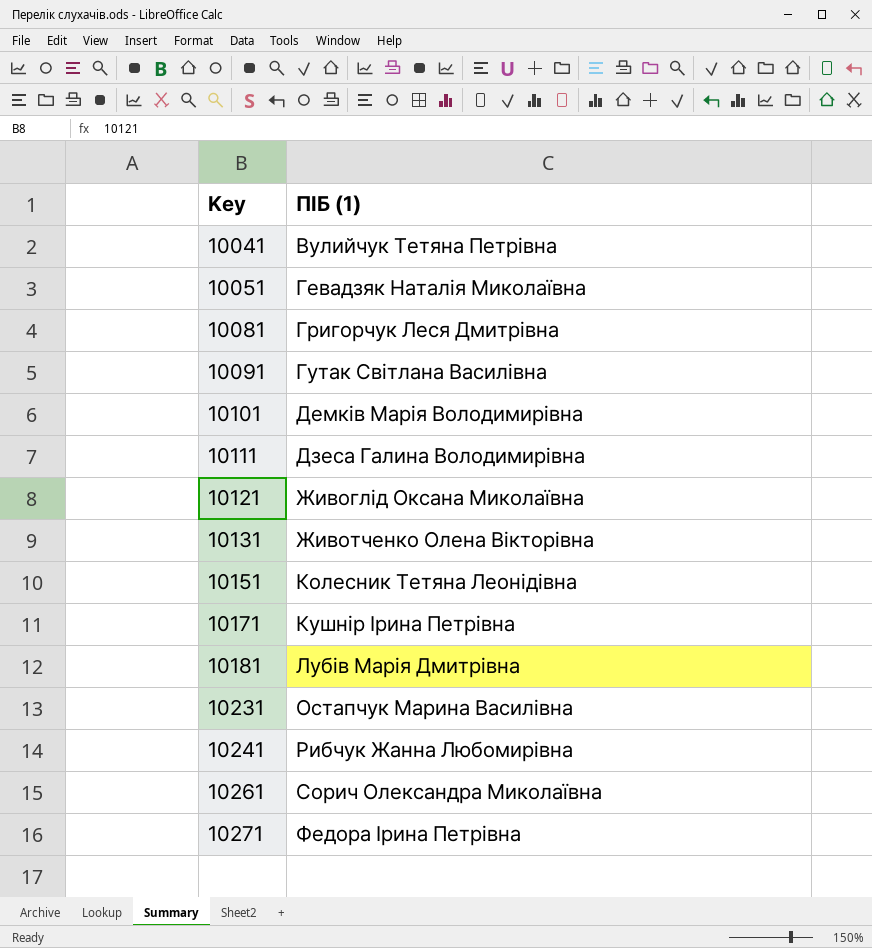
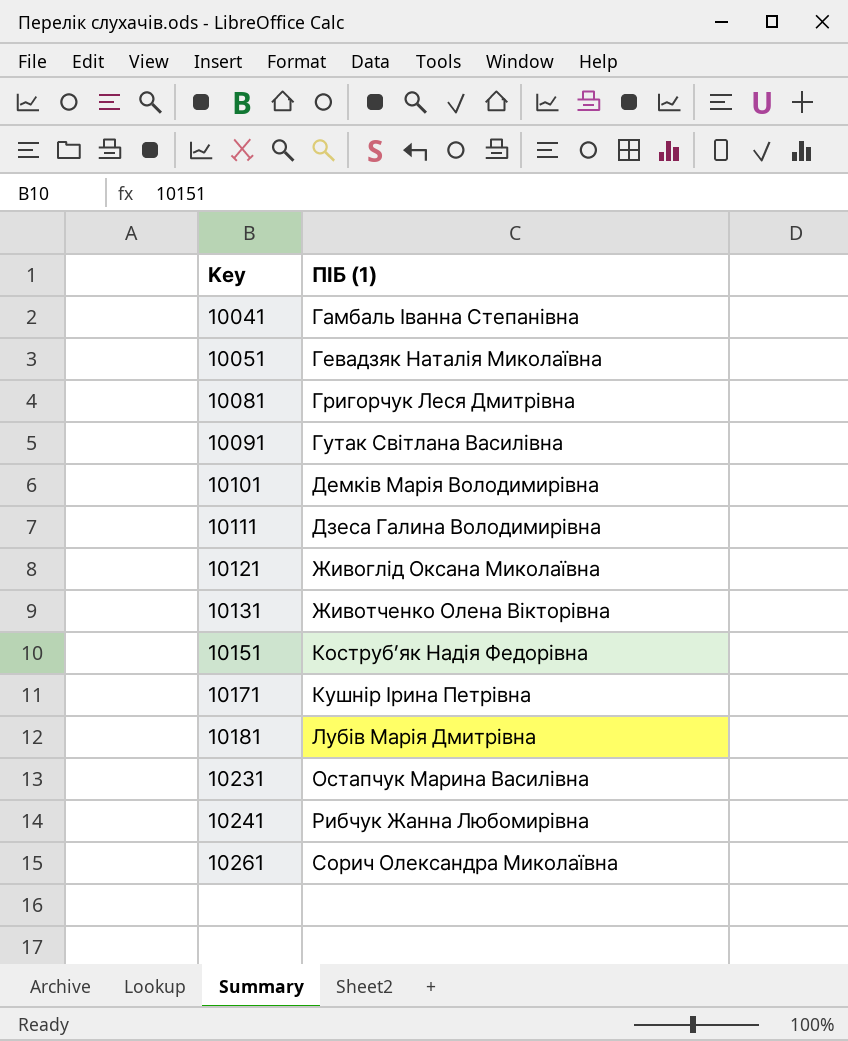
row 10271: Федора Ірина Петрівна -> none
10041 | ПІБ (1): Вулийчук Тетяна Петрівна -> Гамбаль Іванна Степанівна
10151 | ПІБ (1): Колесник Тетяна Леонідівна -> Коструб’як Надія Федорівна

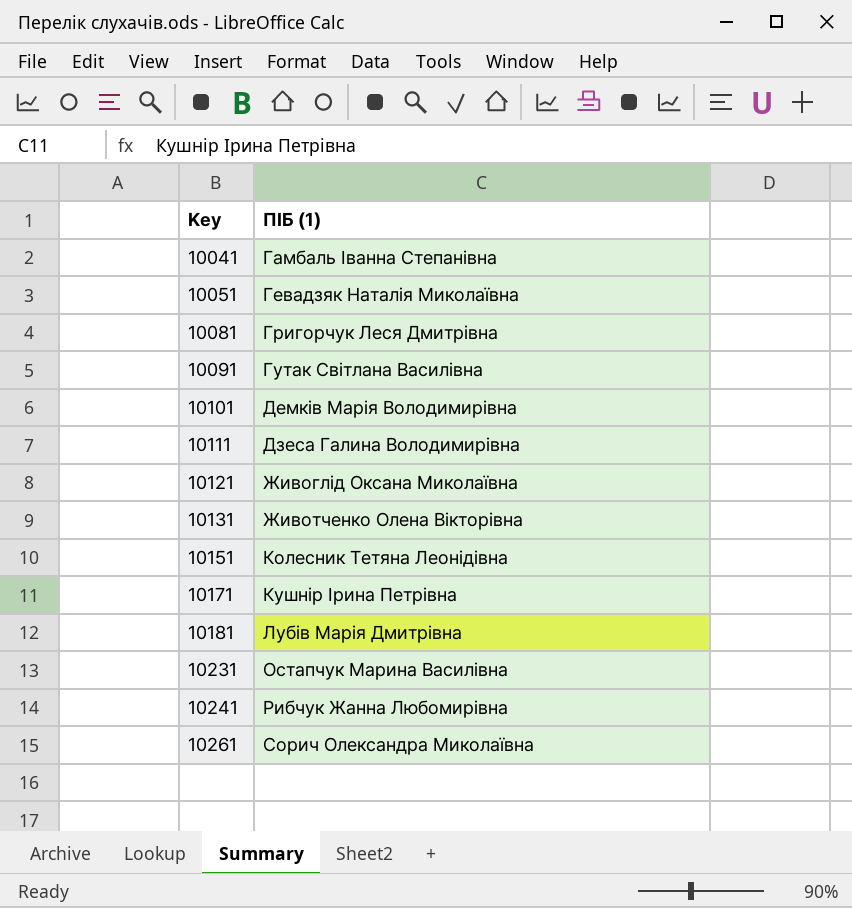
10151 | ПІБ (1): Коструб’як Надія Федорівна -> Колесник Тетяна Леонідівна

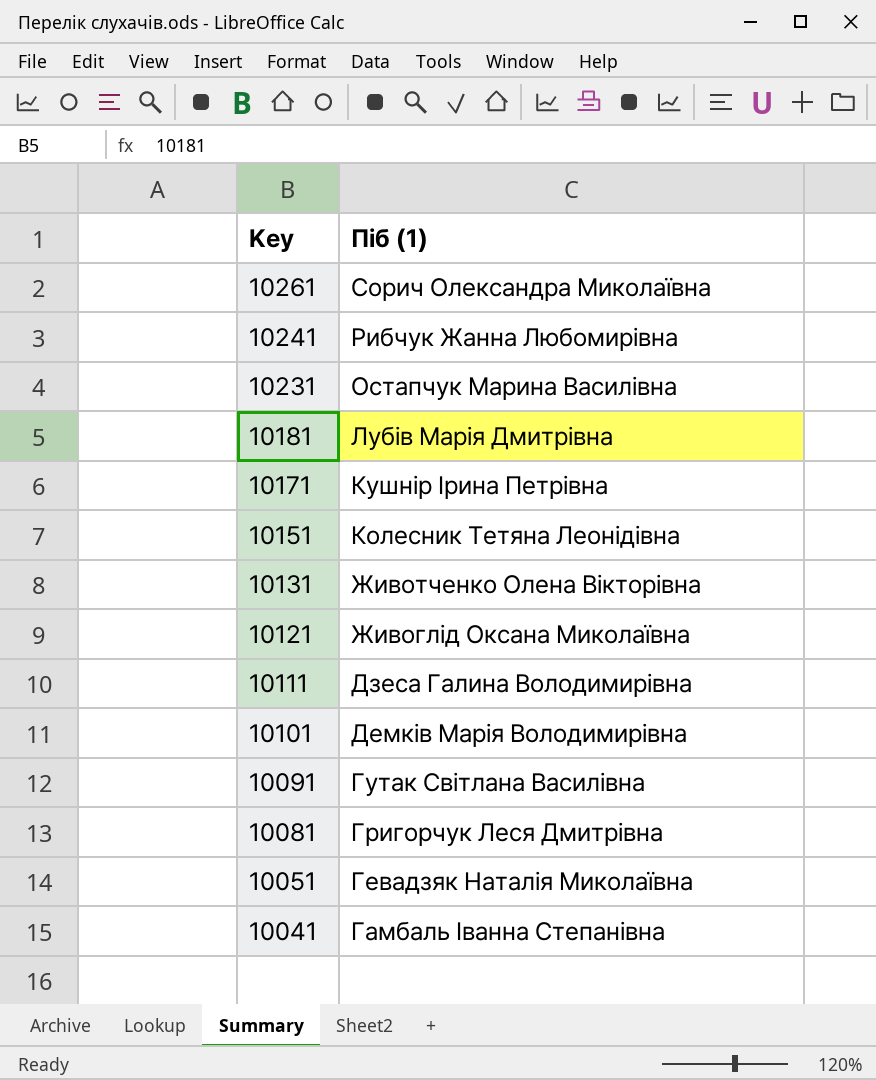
row order: Key ascending -> Key descending
column name: ПІБ (1) -> Піб (1)

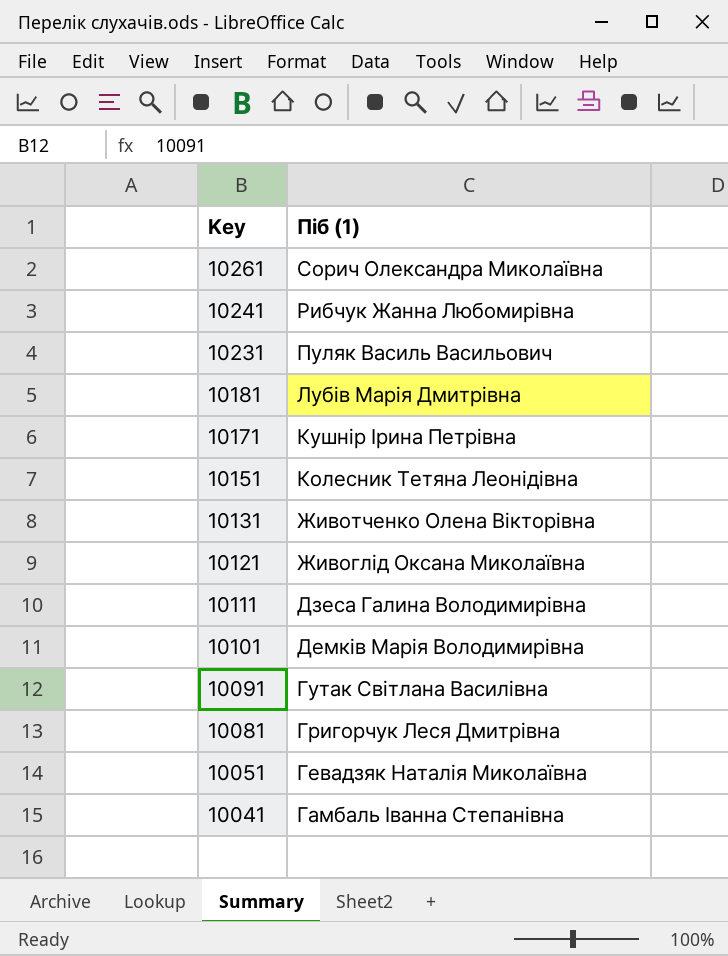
10231 | Піб (1): Остапчук Марина Василівна -> Пуляк Василь Васильович

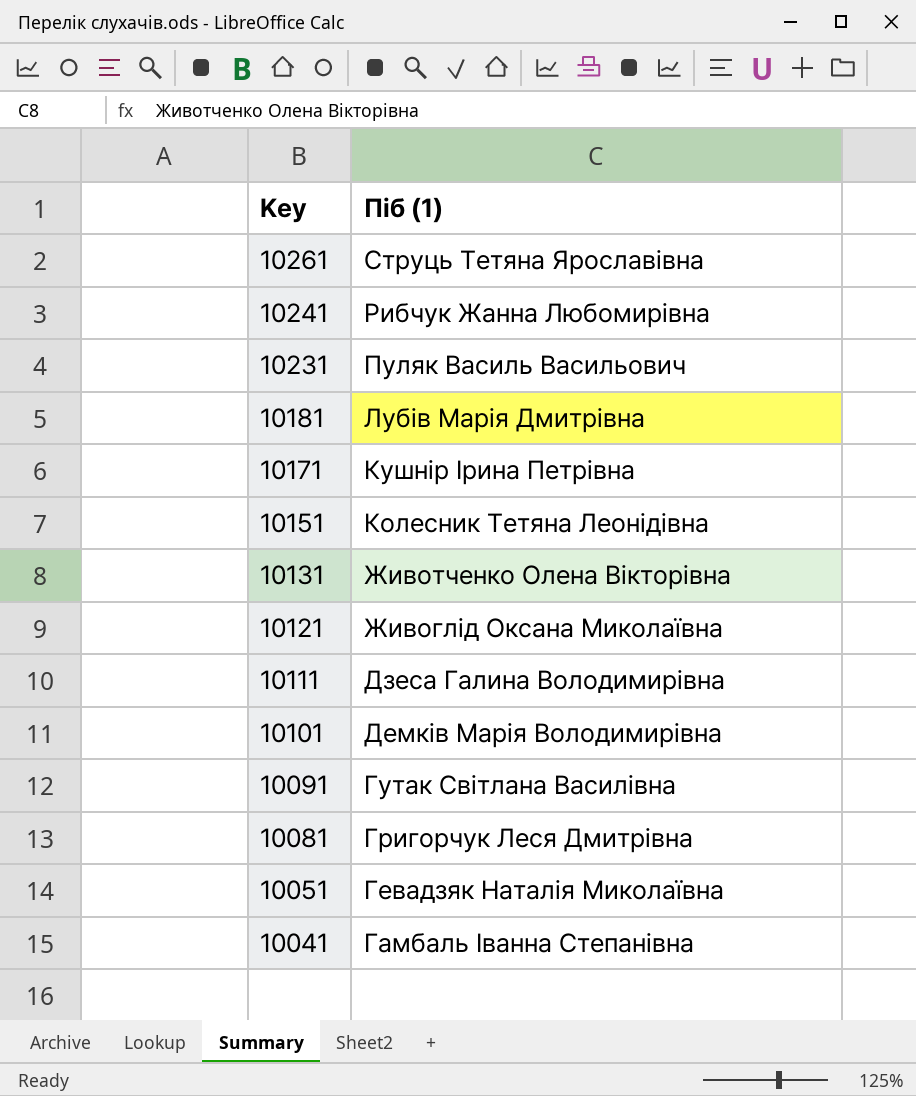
10261 | Піб (1): Сорич Олександра Миколаївна -> Струць Тетяна Ярославівна

